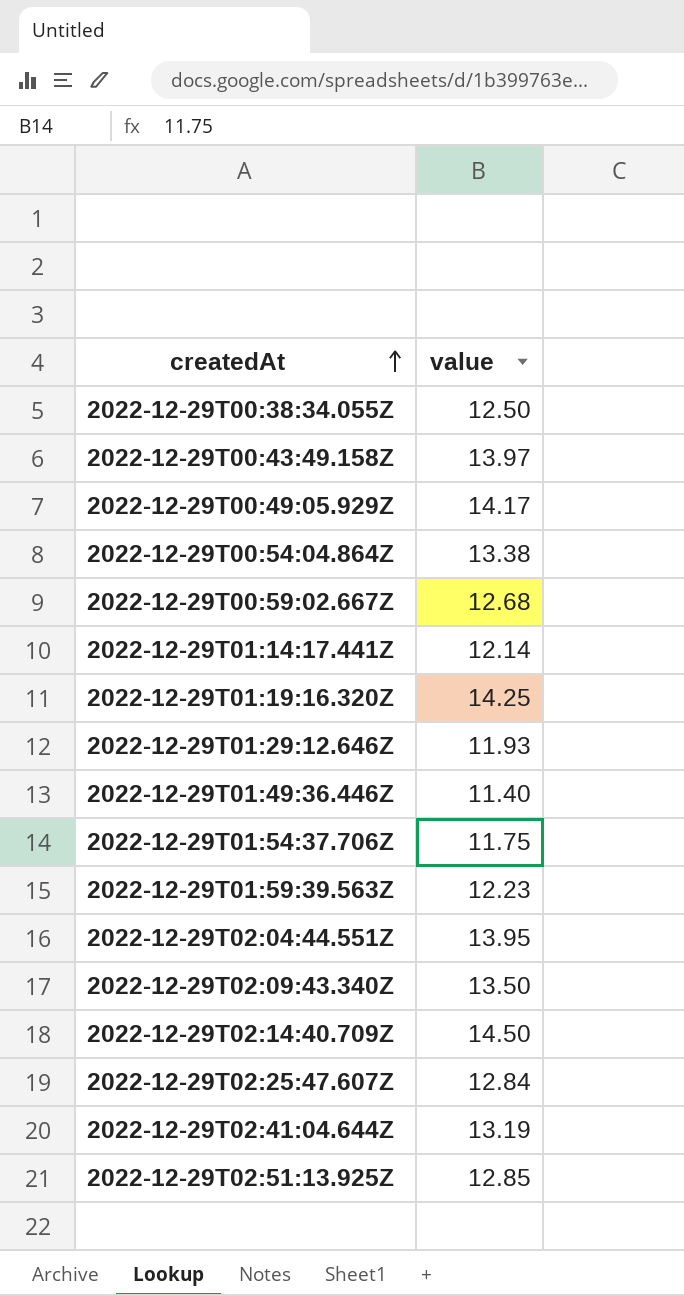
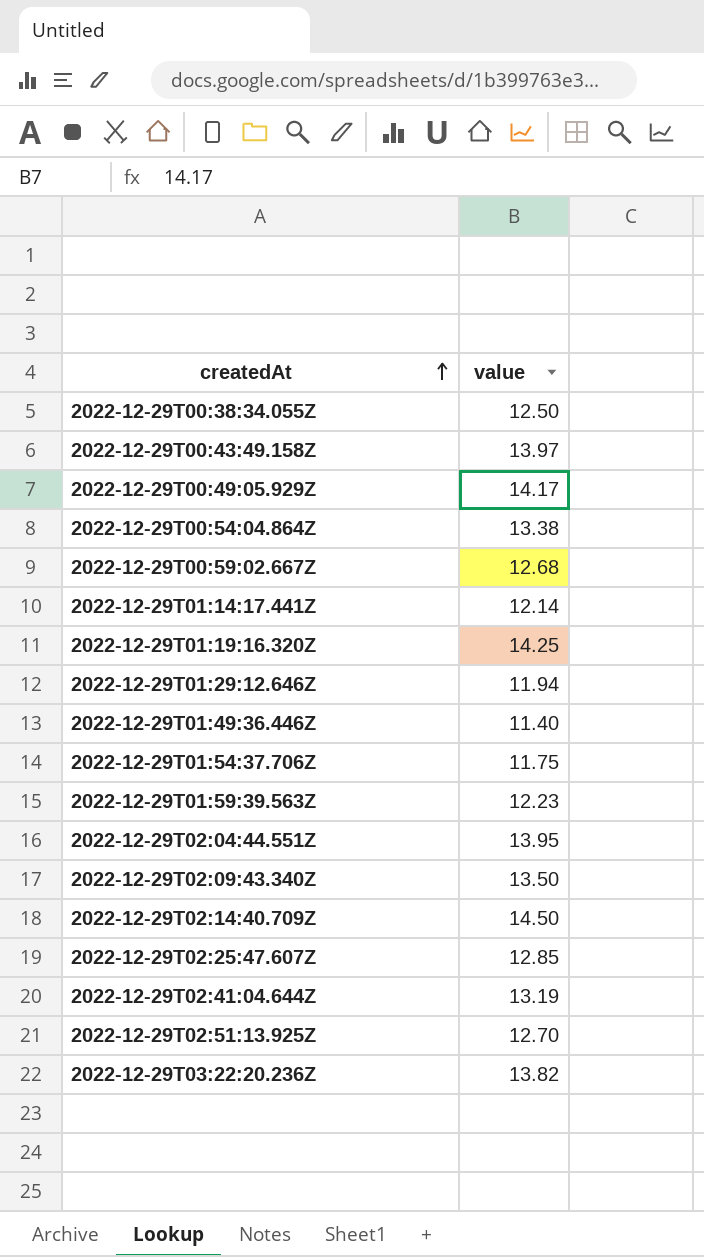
2022-12-29T01:29:12.646Z | value: 11.93 -> 11.94
2022-12-29T02:25:47.607Z | value: 12.84 -> 12.85
2022-12-29T02:51:13.925Z | value: 12.85 -> 12.70
row 2022-12-29T03:22:20.236Z: none -> 13.82

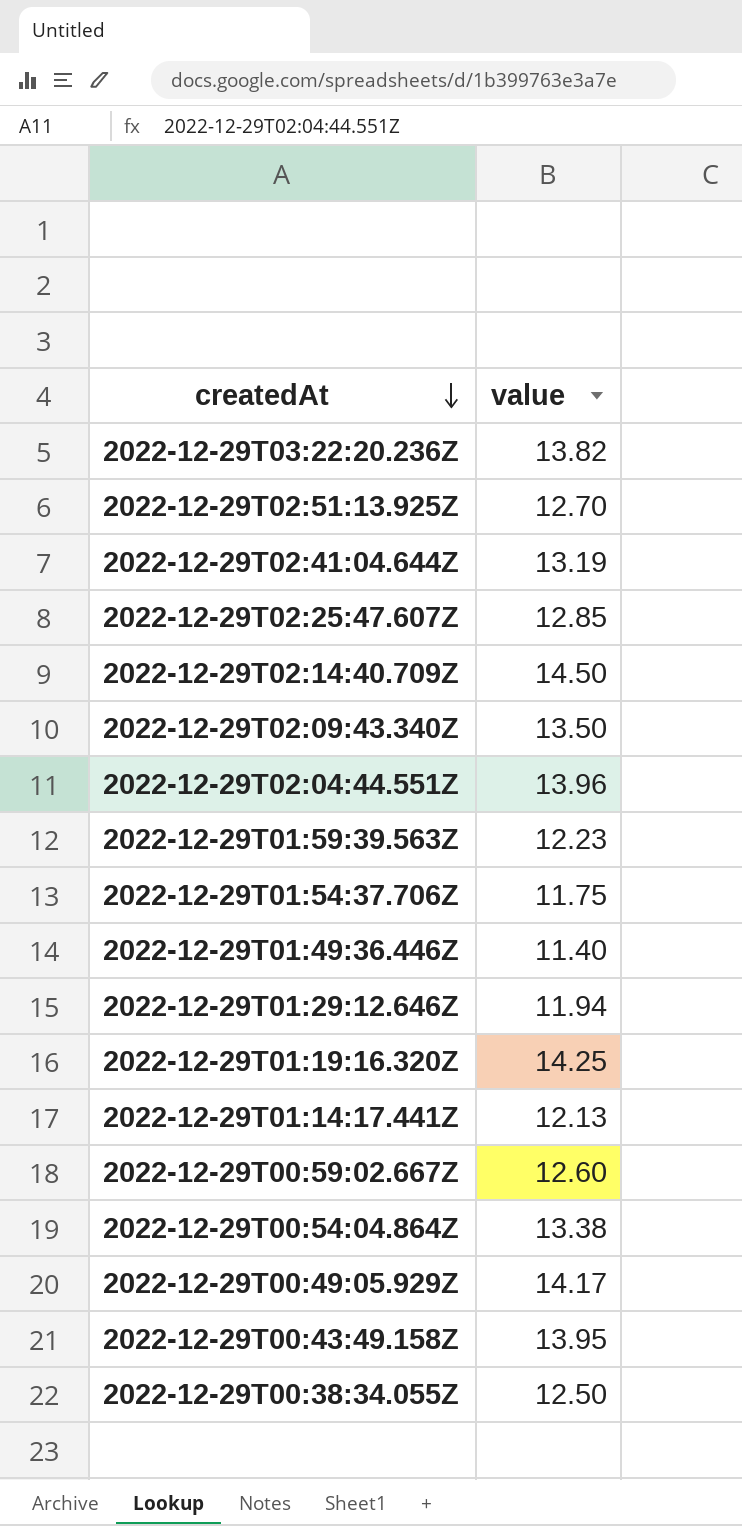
row order: createdAt ascending -> createdAt descending
2022-12-29T02:04:44.551Z | value: 13.95 -> 13.96
2022-12-29T01:14:17.441Z | value: 12.14 -> 12.13
2022-12-29T00:59:02.667Z | value: 12.68 -> 12.60
2022-12-29T00:43:49.158Z | value: 13.97 -> 13.95

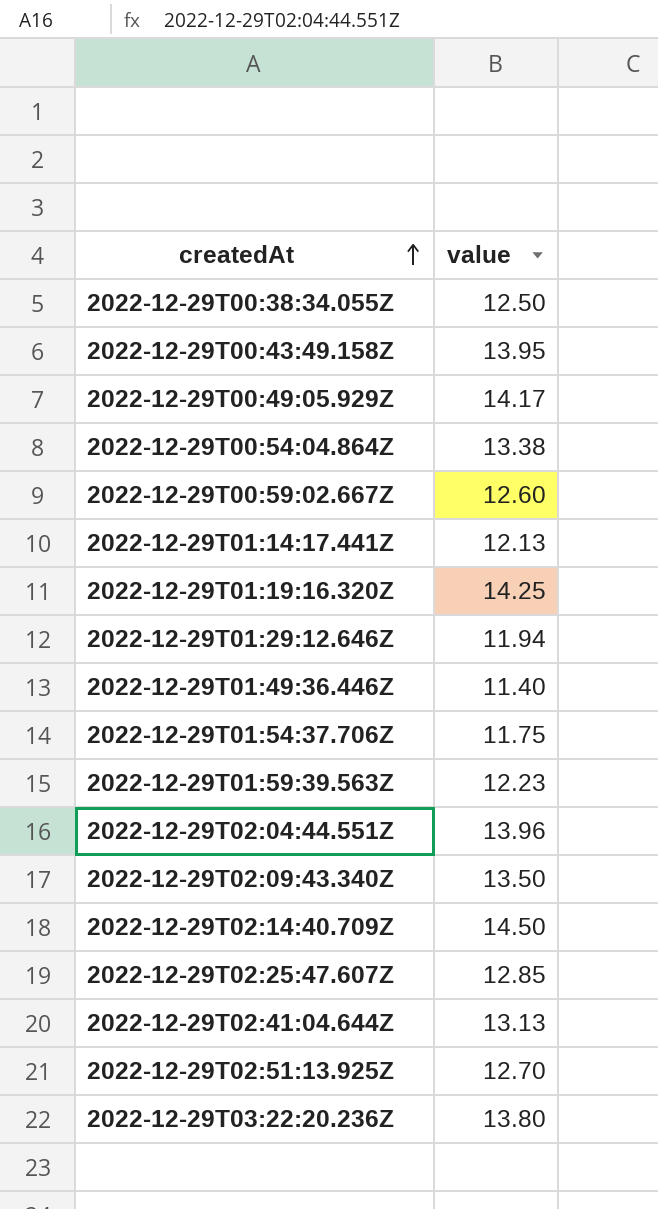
row order: createdAt descending -> createdAt ascending
2022-12-29T02:41:04.644Z | value: 13.19 -> 13.13
2022-12-29T03:22:20.236Z | value: 13.82 -> 13.80

